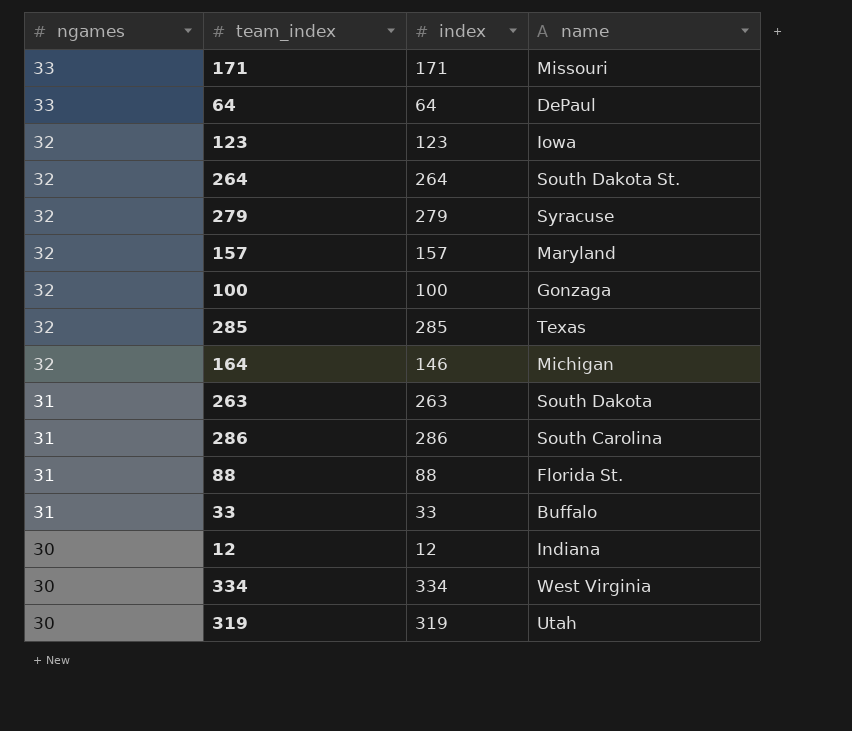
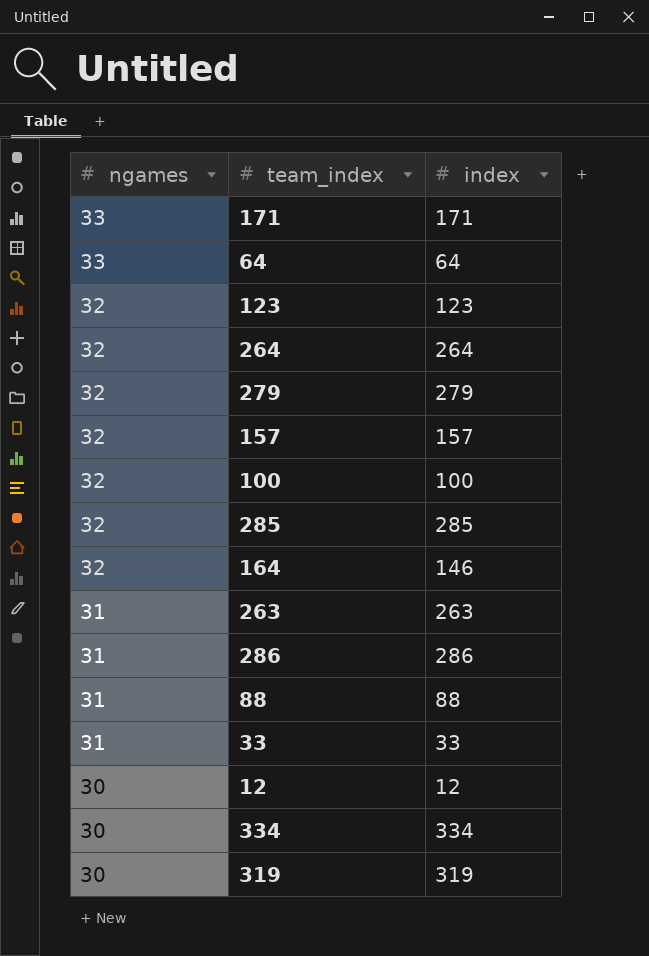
column name | position: 4 -> none

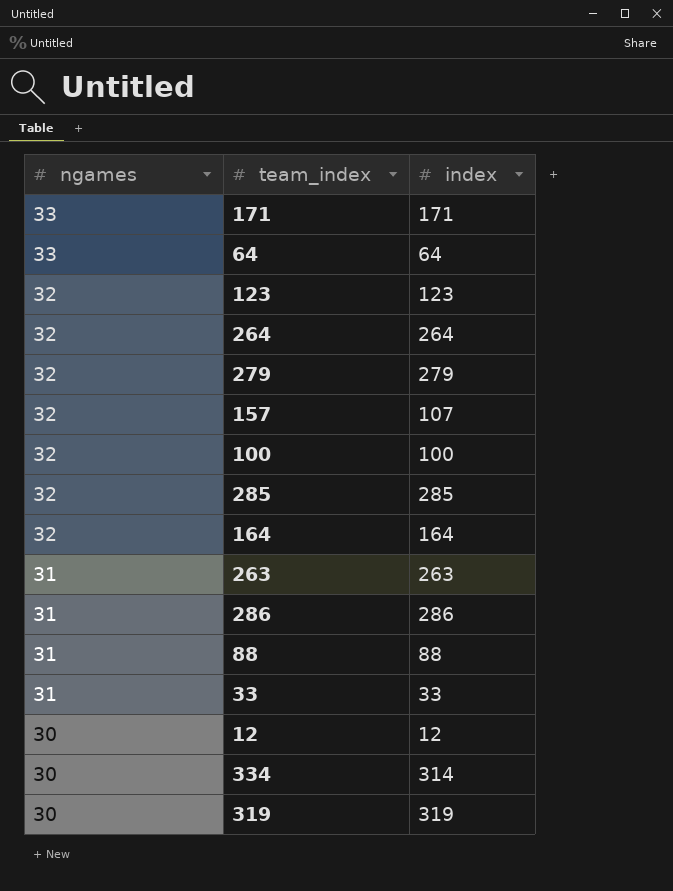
157 | index: 157 -> 107
164 | index: 146 -> 164
334 | index: 334 -> 314

